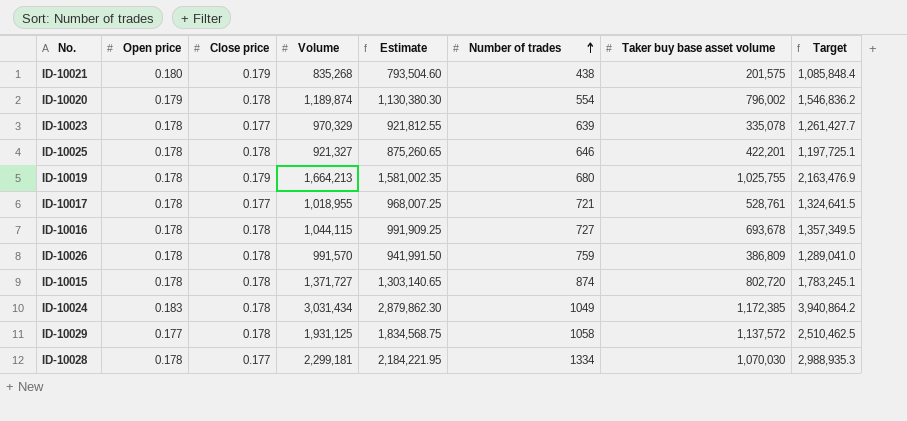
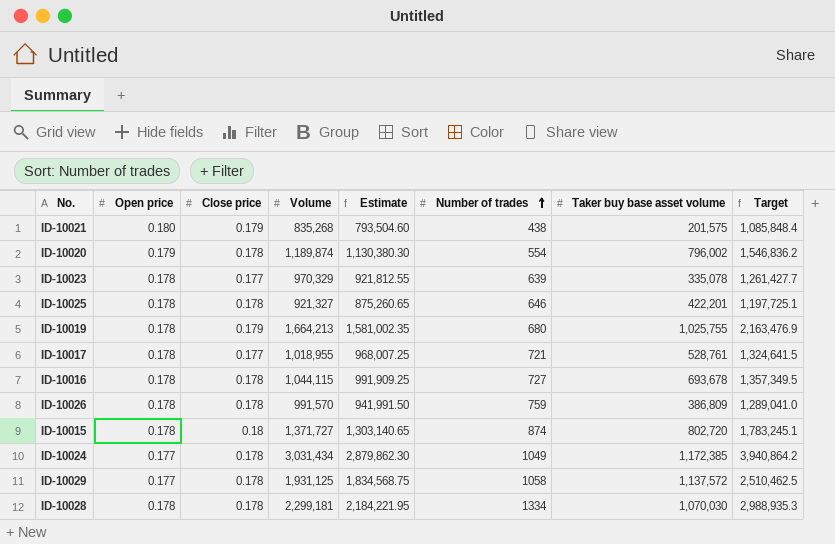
ID-10015 | Close price: 0.178 -> 0.18
ID-10024 | Open price: 0.183 -> 0.177
ID-10028 | Close price: 0.177 -> 0.178

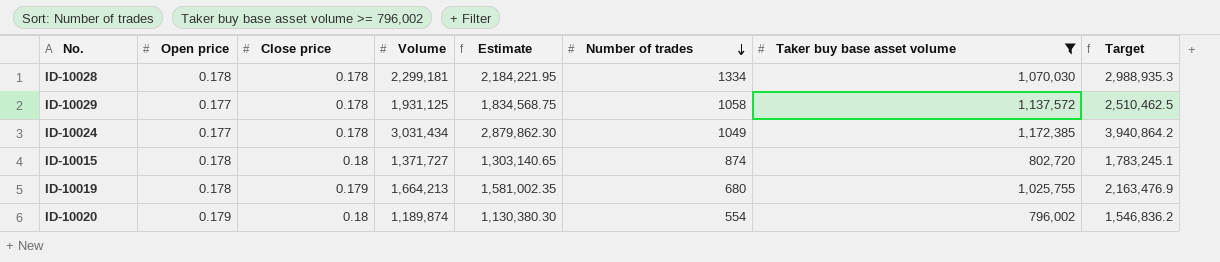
filter: none -> Taker buy base asset volume >= 796,002
row order: Number of trades ascending -> Number of trades descending
ID-10020 | Close price: 0.178 -> 0.18

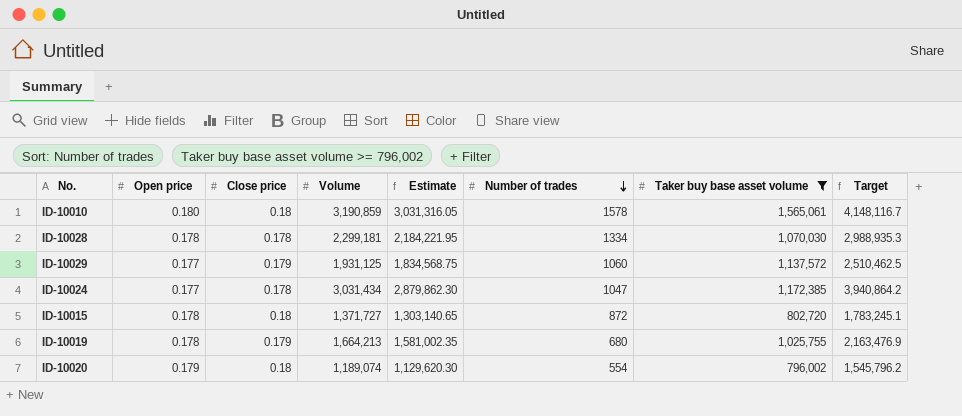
row ID-10010: none -> 0.180 | 0.18 | 3,190,859 | 3,031,316.05 | 1578 | 1,565,061 | 4,148,116.7
ID-10029 | Close price: 0.178 -> 0.179
ID-10029 | Number of trades: 1058 -> 1060
ID-10024 | Number of trades: 1049 -> 1047
ID-10015 | Number of trades: 874 -> 872
ID-10020 | Volume: 1,189,874 -> 1,189,074
ID-10020 | Estimate: 1,130,380.30 -> 1,129,620.30
ID-10020 | Target: 1,546,836.2 -> 1,545,796.2

